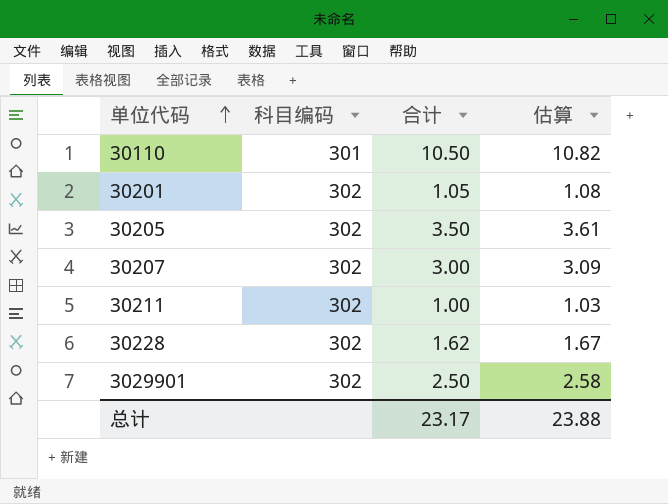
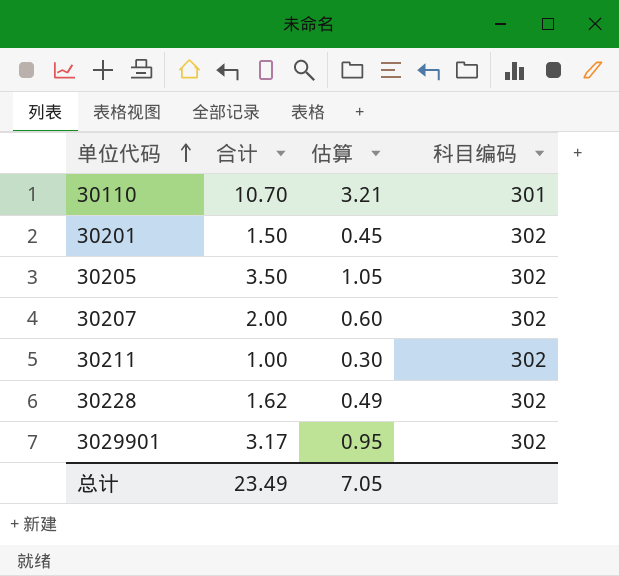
column 估算 | formula: [合计] * 1.03 -> [合计] * 0.3
column 科目编码 | position: 2 -> 4
30110 | 合计: 10.50 -> 10.70
30201 | 合计: 1.05 -> 1.50
30207 | 合计: 3.00 -> 2.00
3029901 | 合计: 2.50 -> 3.17
总计 | 合计: 23.17 -> 23.49
总计 | 估算: 23.88 -> 7.05

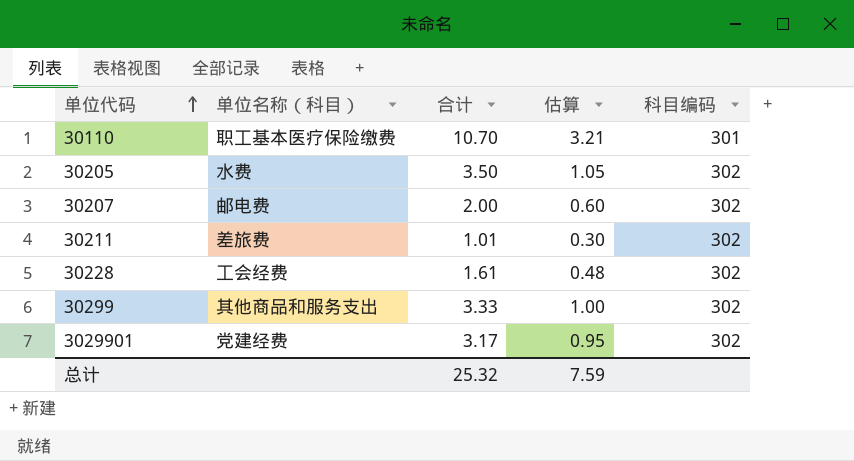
column 单位名称（科目） | position: none -> 2
row 30201: 1.50 | 0.45 | 302 -> none
30211 | 合计: 1.00 -> 1.01
30228 | 合计: 1.62 -> 1.61
30228 | 估算: 0.49 -> 0.48
row 30299: none -> 其他商品和服务支出 | 3.33 | 1.00 | 302
总计 | 合计: 23.49 -> 25.32
总计 | 估算: 7.05 -> 7.59

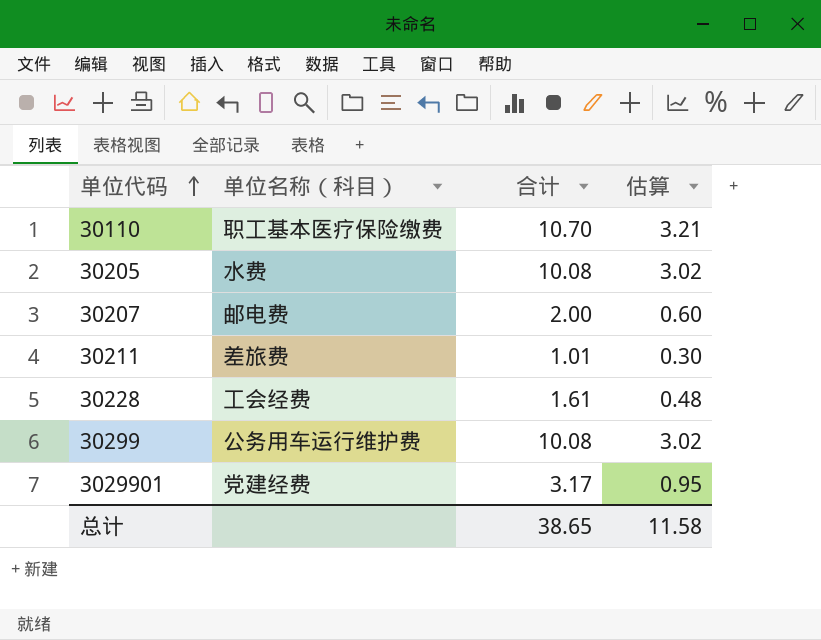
column 科目编码 | position: 5 -> none
30205 | 合计: 3.50 -> 10.08
30205 | 估算: 1.05 -> 3.02
30299 | 单位名称（科目）: 其他商品和服务支出 -> 公务用车运行维护费
30299 | 合计: 3.33 -> 10.08
30299 | 估算: 1.00 -> 3.02
总计 | 合计: 25.32 -> 38.65
总计 | 估算: 7.59 -> 11.58

